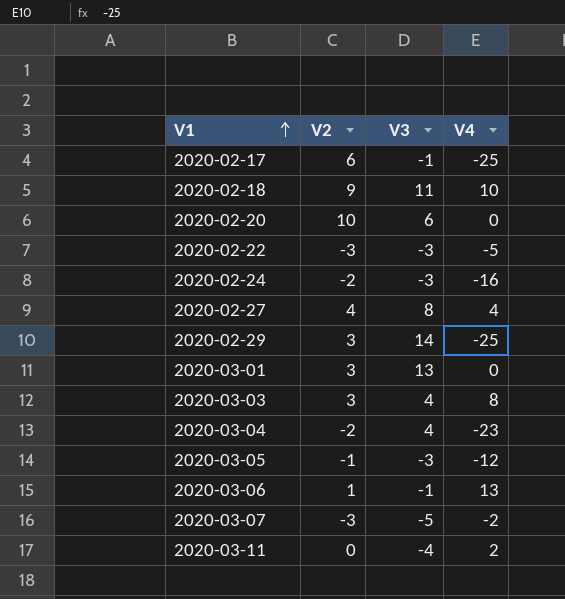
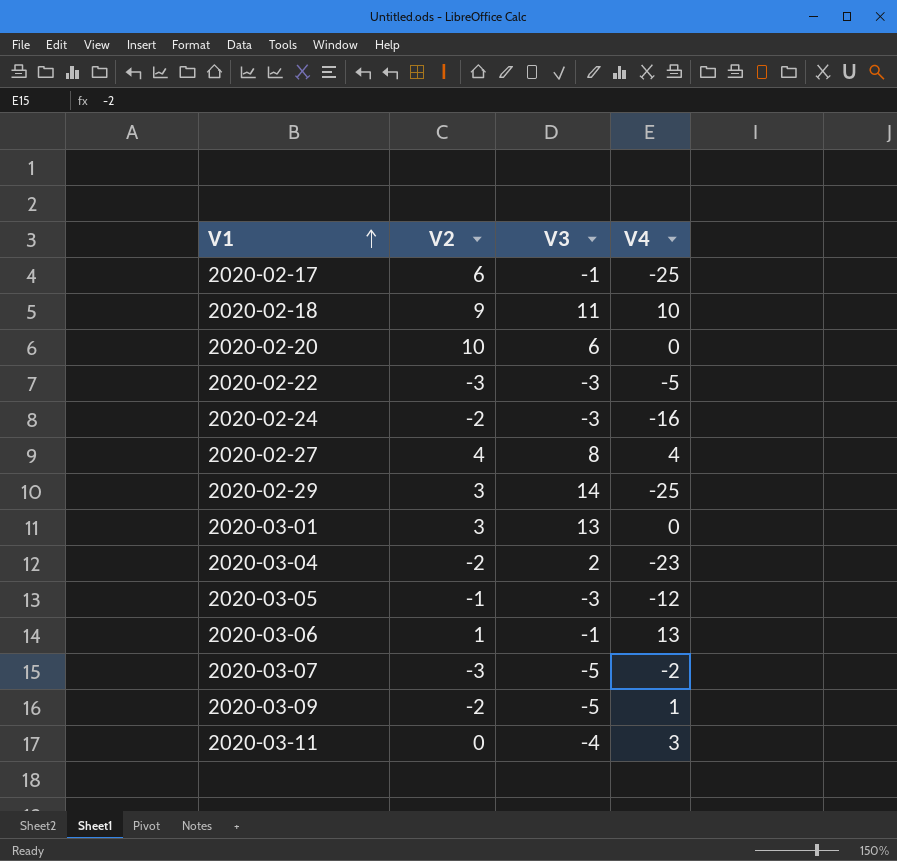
row 2020-03-03: 3 | 4 | 8 -> none
2020-03-04 | V3: 4 -> 2
row 2020-03-09: none -> -2 | -5 | 1
2020-03-11 | V4: 2 -> 3

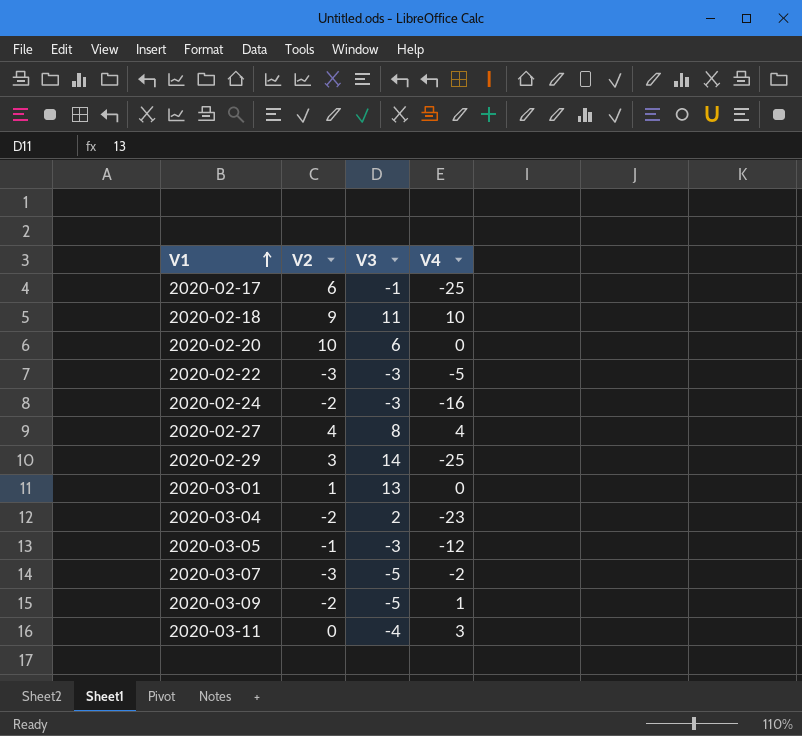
row 2020-03-06: 1 | -1 | 13 -> none
2020-03-01 | V2: 3 -> 1

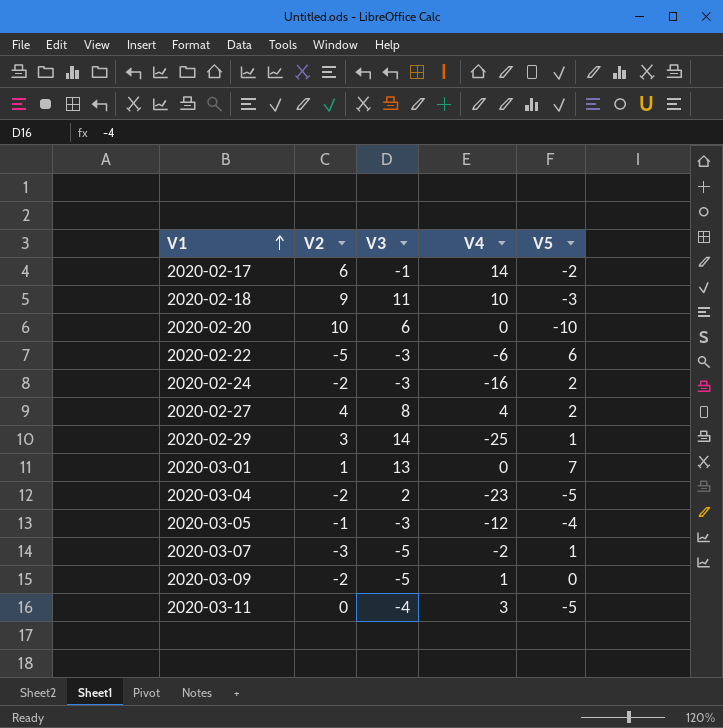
column V5 | position: none -> 5
2020-02-17 | V4: -25 -> 14
2020-02-22 | V2: -3 -> -5
2020-02-22 | V4: -5 -> -6

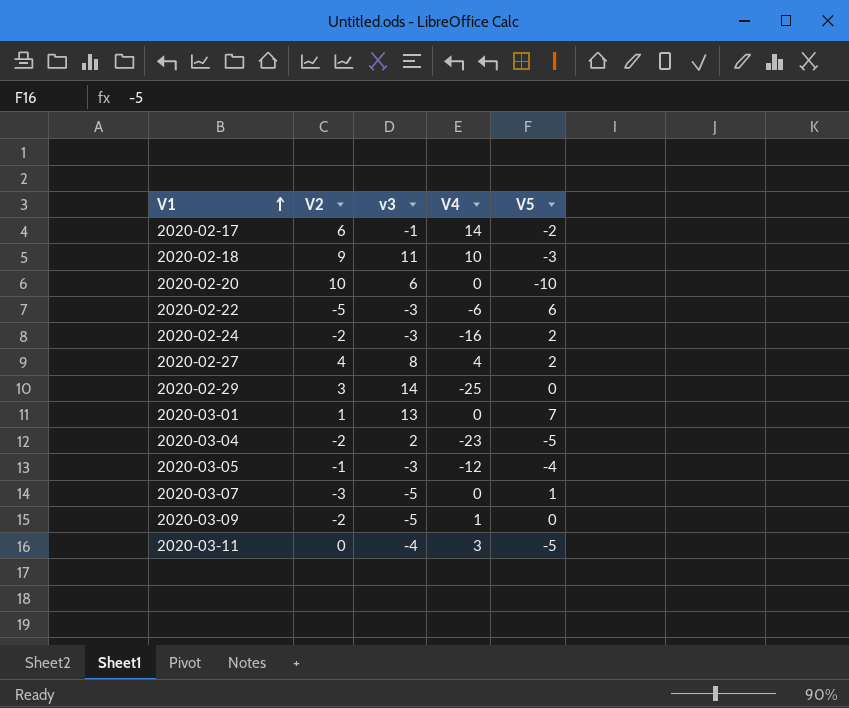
column name: V3 -> v3
2020-02-29 | V5: 1 -> 0
2020-03-07 | V4: -2 -> 0

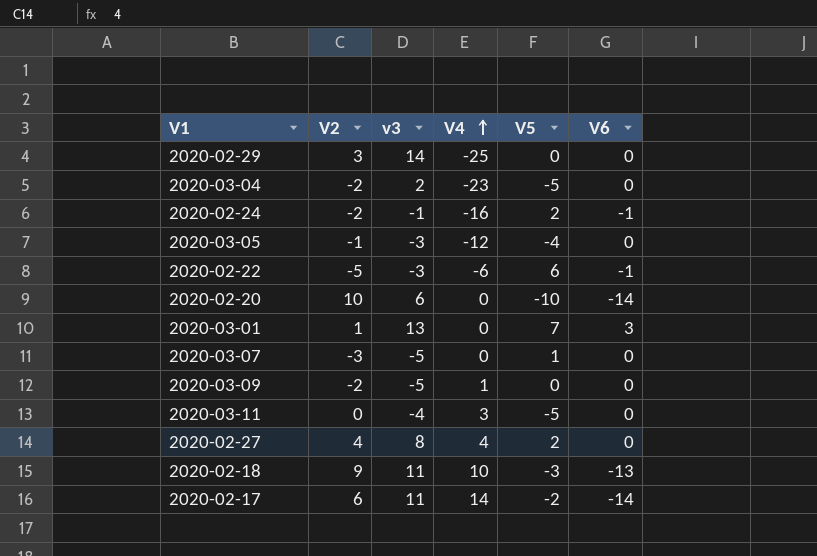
row order: V1 ascending -> V4 ascending
column V6 | position: none -> 6
2020-02-24 | v3: -3 -> -1
2020-02-17 | v3: -1 -> 11

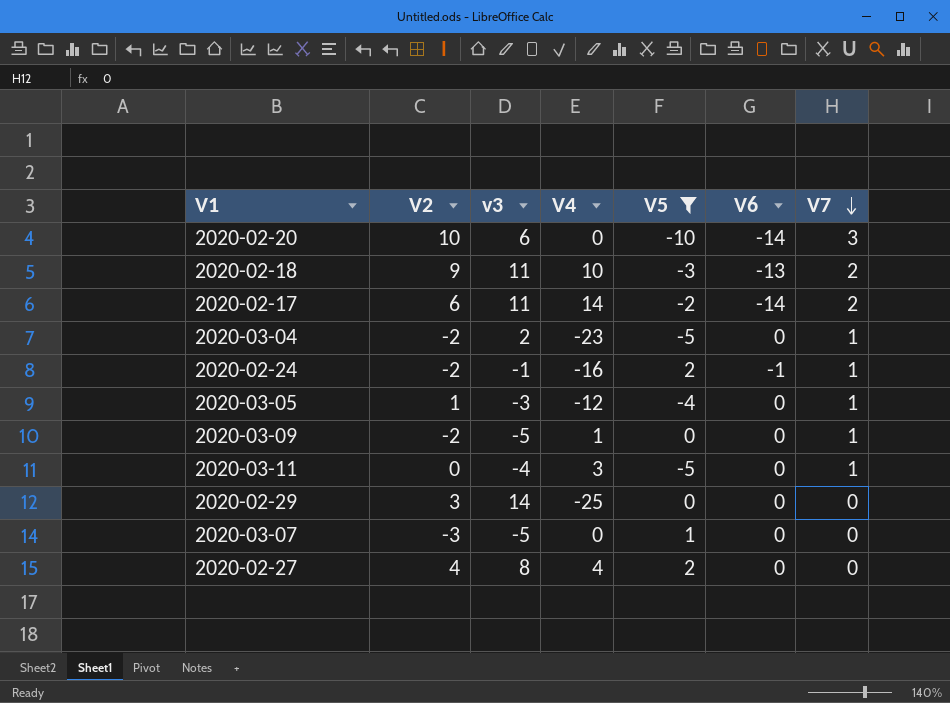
filter: none -> V5 <= 2
row order: V4 ascending -> V7 descending
column V7 | position: none -> 7
2020-03-05 | V2: -1 -> 1

